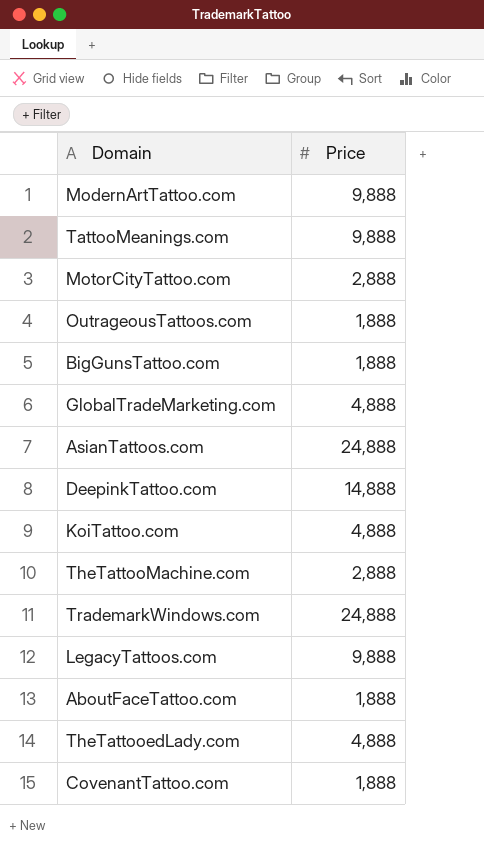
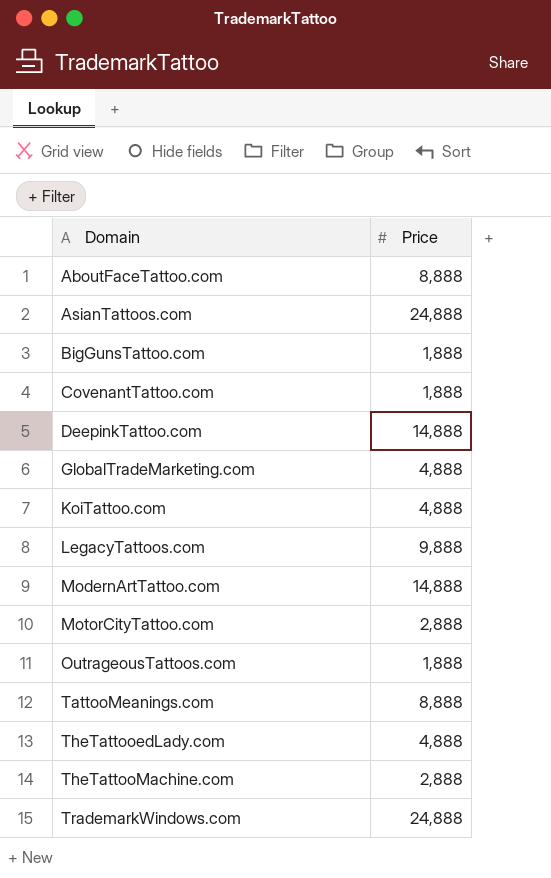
row order: none -> Domain ascending
AboutFaceTattoo.com | Price: 1,888 -> 8,888
ModernArtTattoo.com | Price: 9,888 -> 14,888
TattooMeanings.com | Price: 9,888 -> 8,888

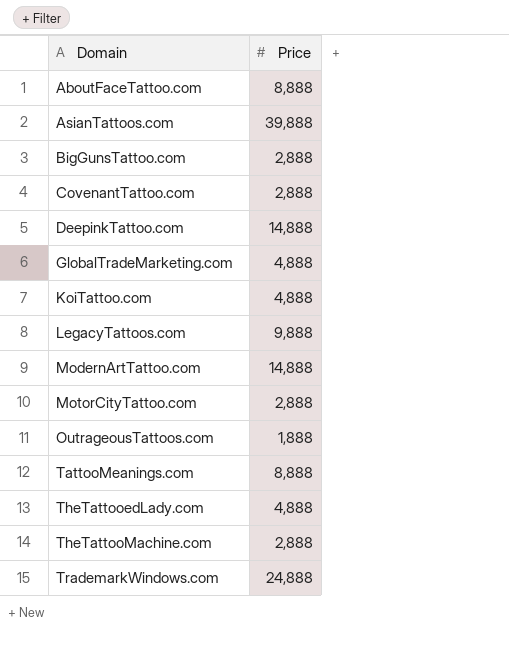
AsianTattoos.com | Price: 24,888 -> 39,888
BigGunsTattoo.com | Price: 1,888 -> 2,888
CovenantTattoo.com | Price: 1,888 -> 2,888

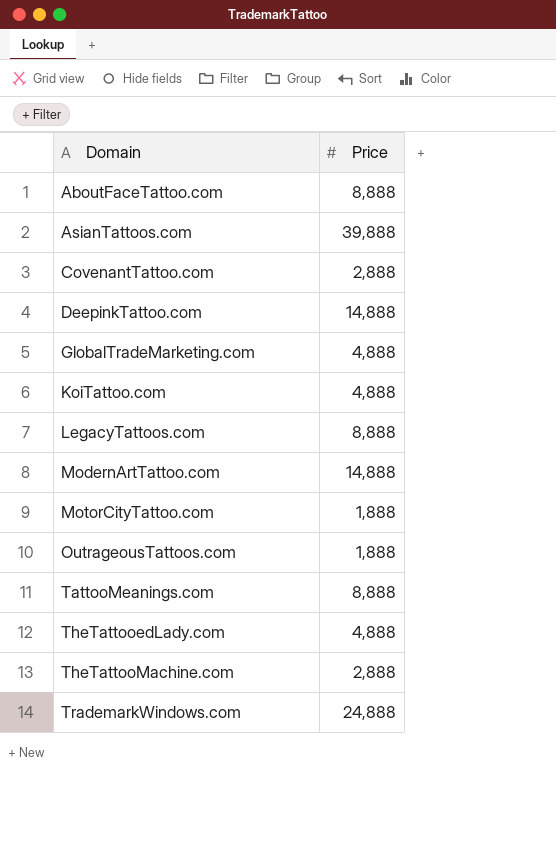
row BigGunsTattoo.com: 2,888 -> none
LegacyTattoos.com | Price: 9,888 -> 8,888
MotorCityTattoo.com | Price: 2,888 -> 1,888

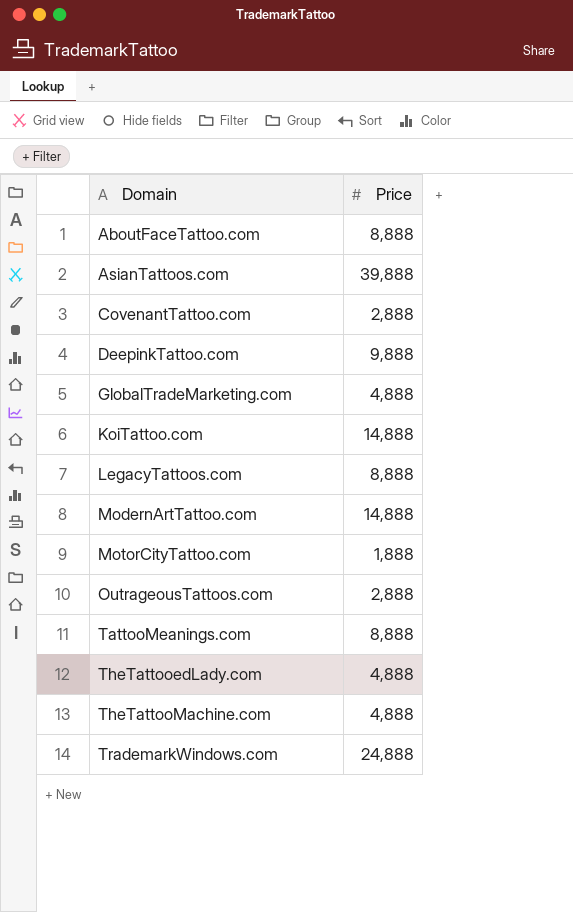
DeepinkTattoo.com | Price: 14,888 -> 9,888
KoiTattoo.com | Price: 4,888 -> 14,888
OutrageousTattoos.com | Price: 1,888 -> 2,888
TheTattooMachine.com | Price: 2,888 -> 4,888

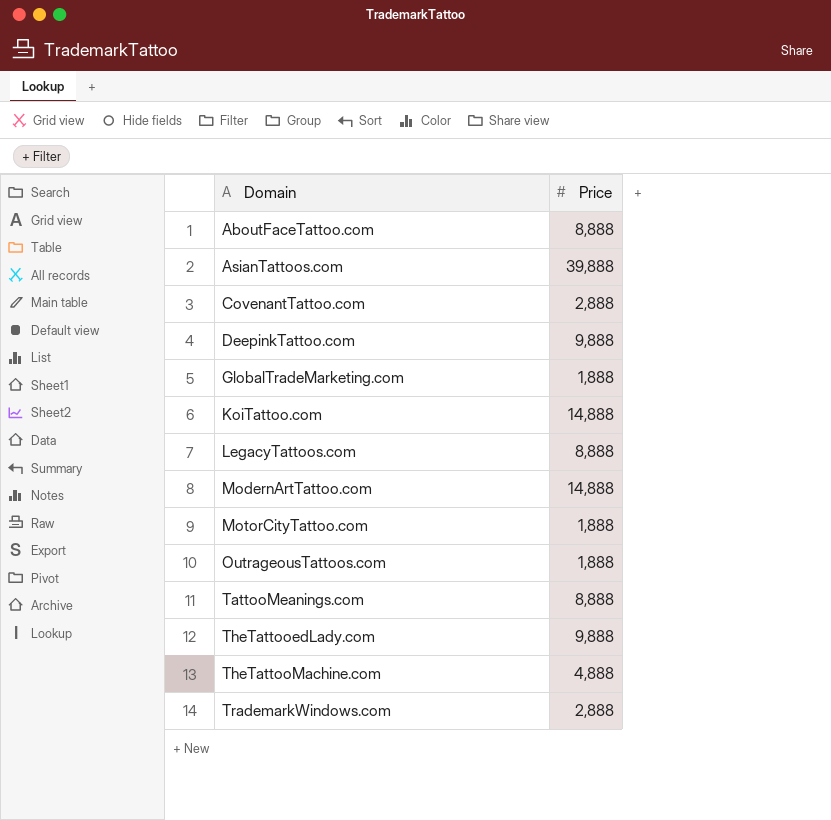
GlobalTradeMarketing.com | Price: 4,888 -> 1,888
OutrageousTattoos.com | Price: 2,888 -> 1,888
TheTattooedLady.com | Price: 4,888 -> 9,888
TrademarkWindows.com | Price: 24,888 -> 2,888

